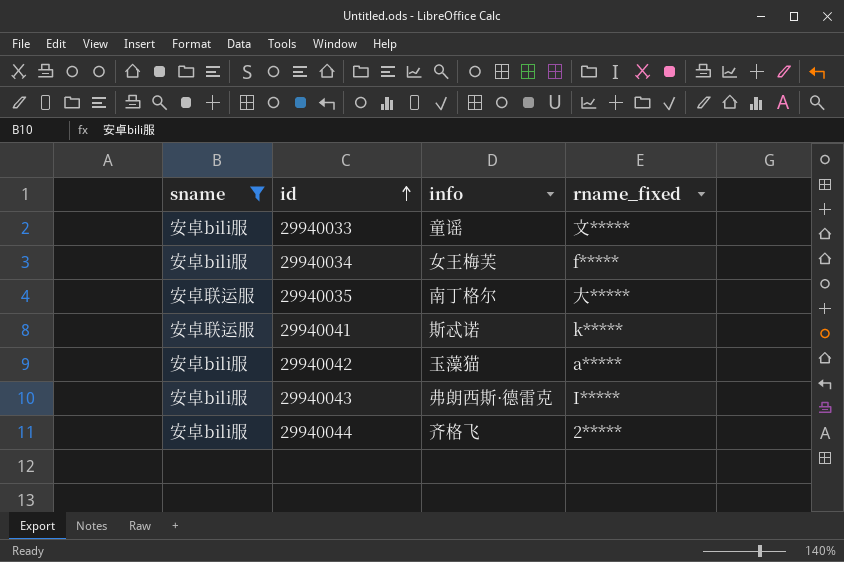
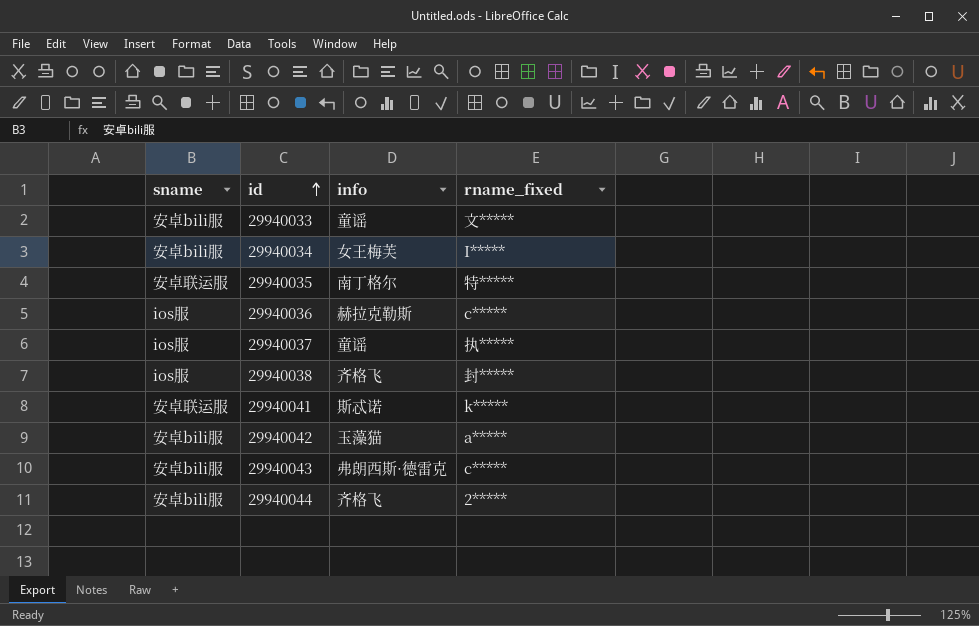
filter: sname != ios服 -> none
29940034 | rname_fixed: f***** -> I*****
29940035 | rname_fixed: 大***** -> 特*****
29940043 | rname_fixed: I***** -> c*****

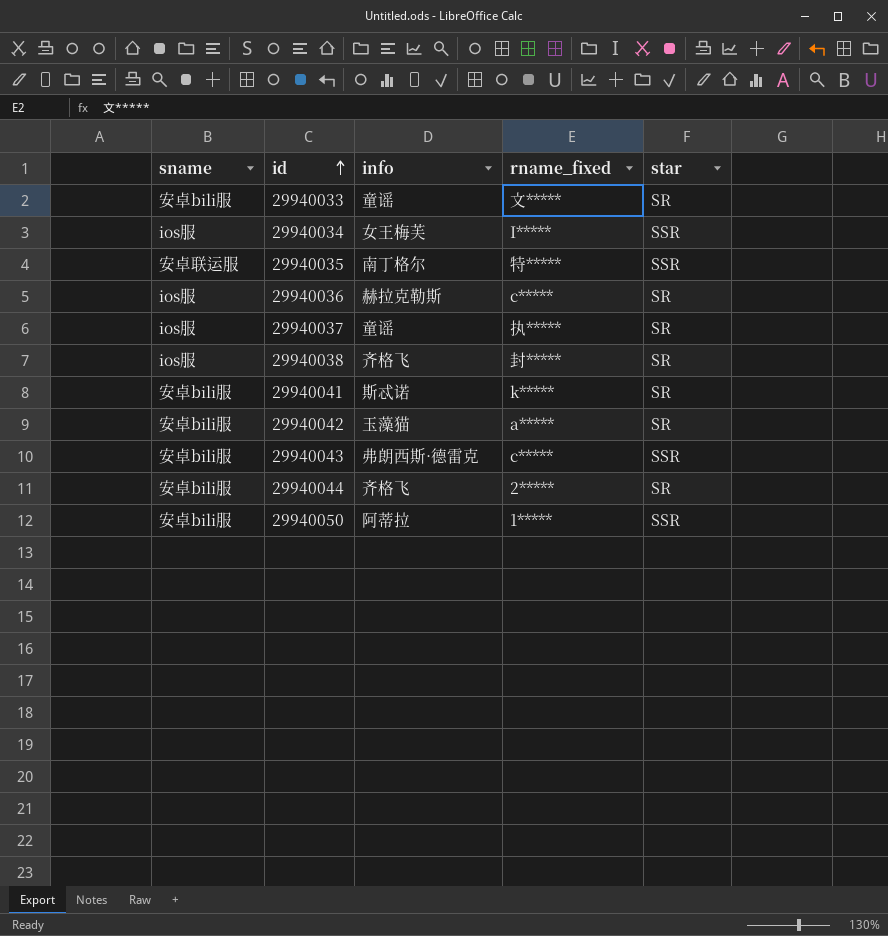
column star | position: none -> 5
29940034 | sname: 安卓bili服 -> ios服
29940041 | sname: 安卓联运服 -> 安卓bili服
row 29940050: none -> 安卓bili服 | 阿蒂拉 | 1***** | SSR

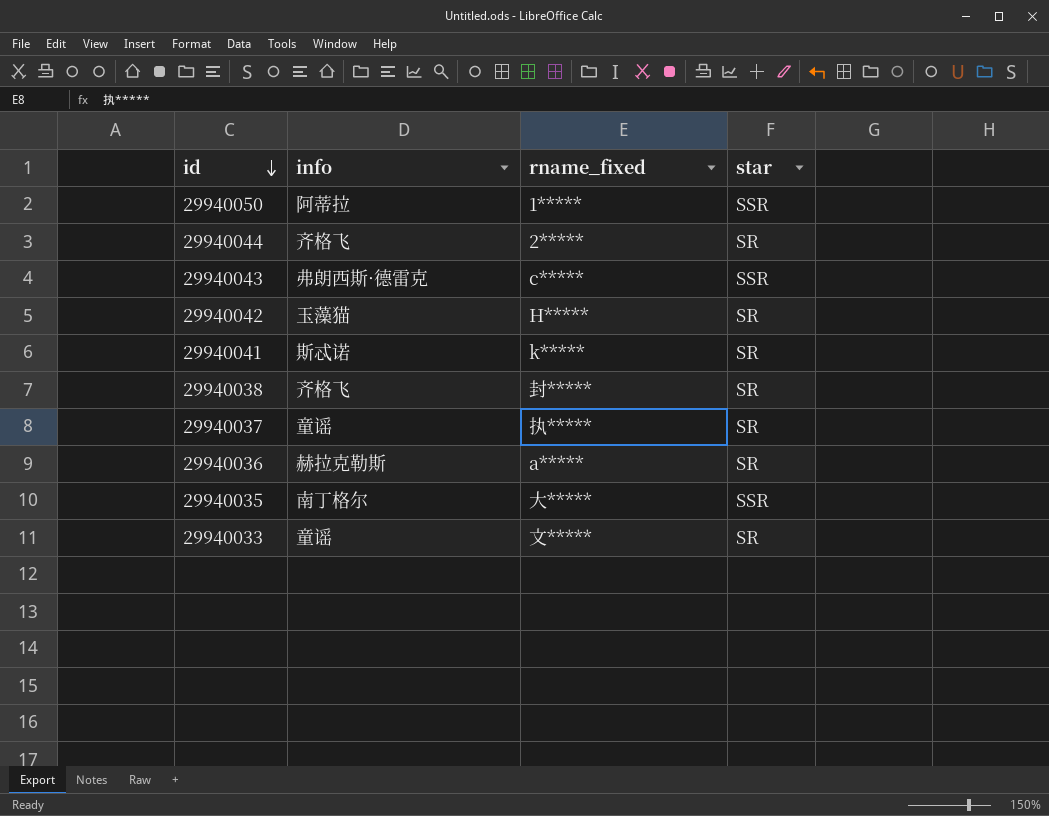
row order: id ascending -> id descending
column sname | position: 1 -> none
row 29940034: ios服 | 女王梅芙 | I***** | SSR -> none
29940042 | rname_fixed: a***** -> H*****
29940036 | rname_fixed: c***** -> a*****
29940035 | rname_fixed: 特***** -> 大*****

